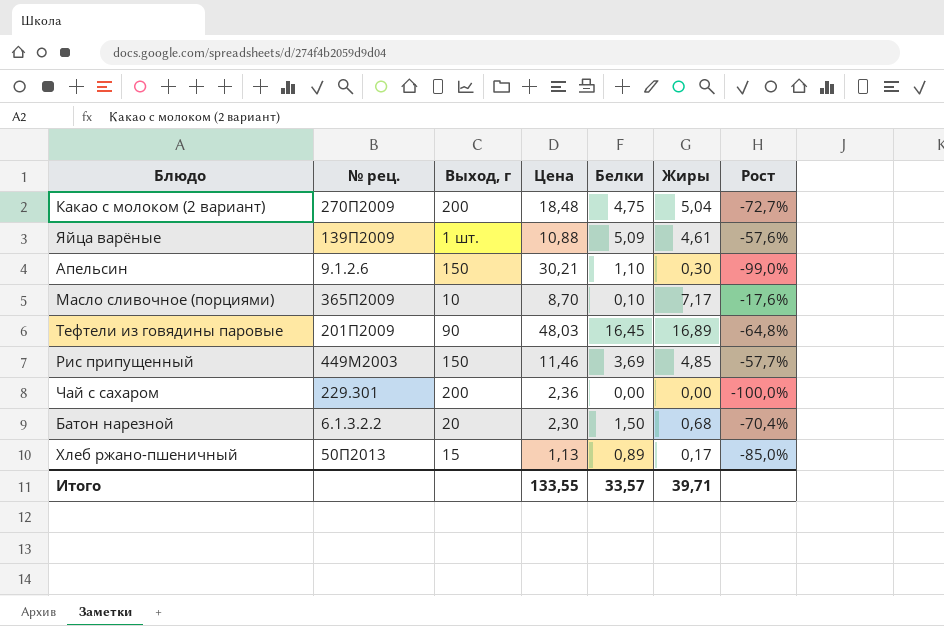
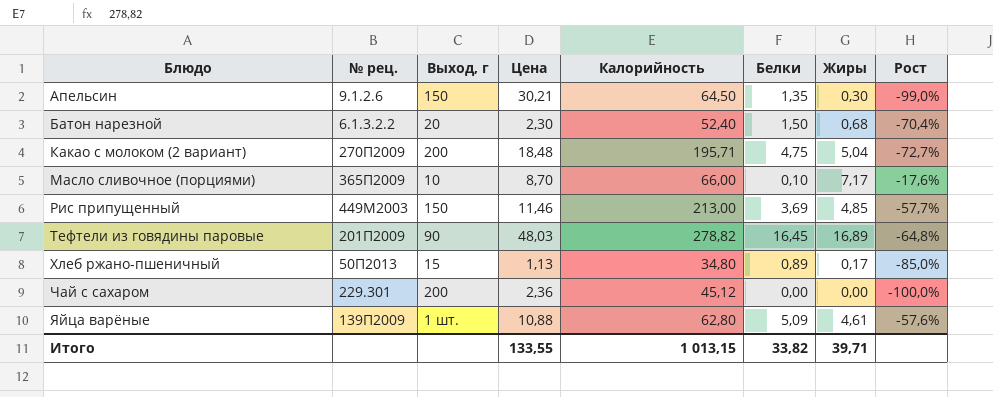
row order: none -> Блюдо ascending
column Калорийность | position: none -> 5
Апельсин | Белки: 1,10 -> 1,35
Итого | Белки: 33,57 -> 33,82

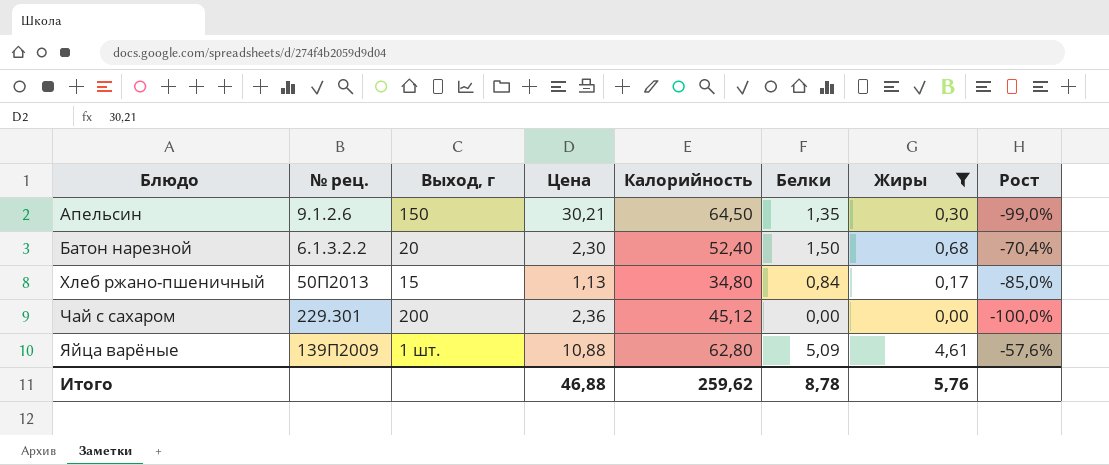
filter: none -> Жиры <= 4,61
Хлеб ржано-пшеничный | Белки: 0,89 -> 0,84
Итого | Цена: 133,55 -> 46,88
Итого | Калорийность: 1 013,15 -> 259,62
Итого | Белки: 33,82 -> 8,78
Итого | Жиры: 39,71 -> 5,76

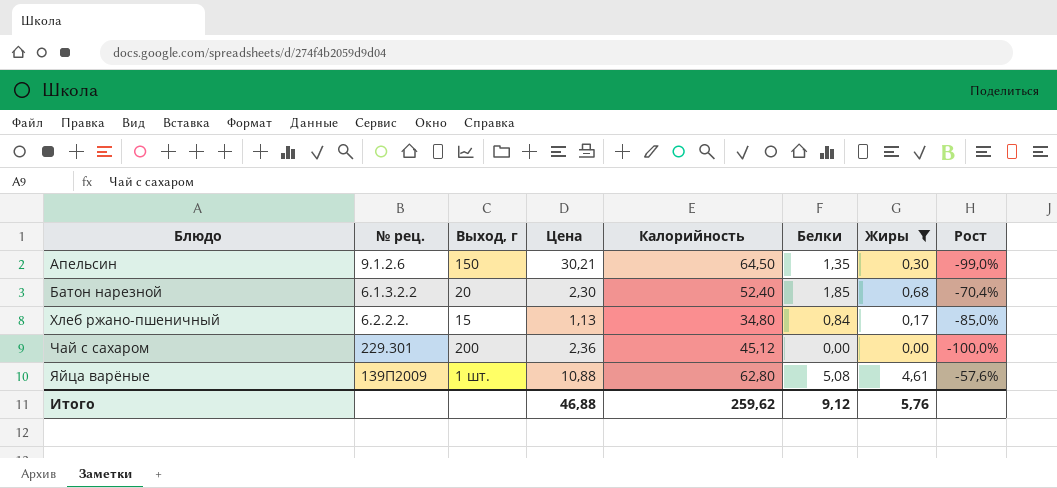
Батон нарезной | Белки: 1,50 -> 1,85
Хлеб ржано-пшеничный | № рец.: 50П2013 -> 6.2.2.2.
Яйца варёные | Белки: 5,09 -> 5,08
Итого | Белки: 8,78 -> 9,12

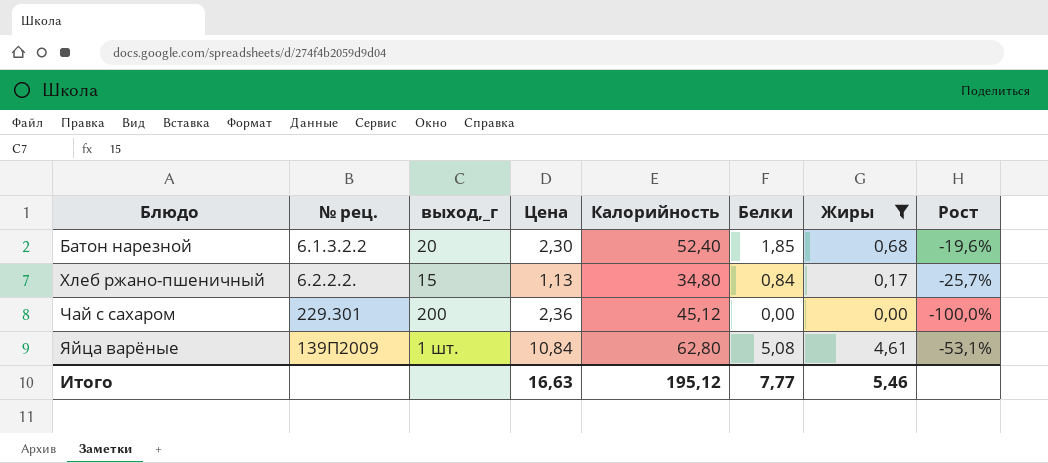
column name: Выход, г -> выход,_г
column Рост | formula: ([Жиры] - [Цена]) / [Цена] -> ([Белки] - [Цена]) / [Цена]
row Апельсин: 9.1.2.6 | 150 | 30,21 | 64,50 | 1,35 | 0,30 | -99,0% -> none
Яйца варёные | Цена: 10,88 -> 10,84
Итого | Цена: 46,88 -> 16,63
Итого | Калорийность: 259,62 -> 195,12
Итого | Белки: 9,12 -> 7,77
Итого | Жиры: 5,76 -> 5,46

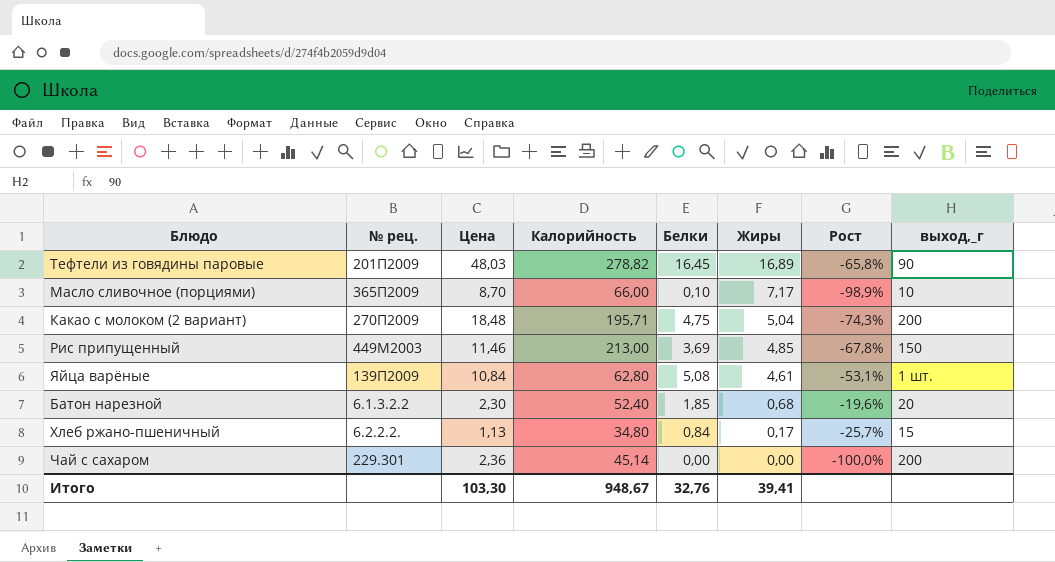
filter: Жиры <= 4,61 -> none
row order: Блюдо ascending -> Жиры descending
column выход,_г | position: 3 -> 8
Чай с сахаром | Калорийность: 45,12 -> 45,14
Итого | Цена: 16,63 -> 103,30
Итого | Калорийность: 195,12 -> 948,67
Итого | Белки: 7,77 -> 32,76
Итого | Жиры: 5,46 -> 39,41

